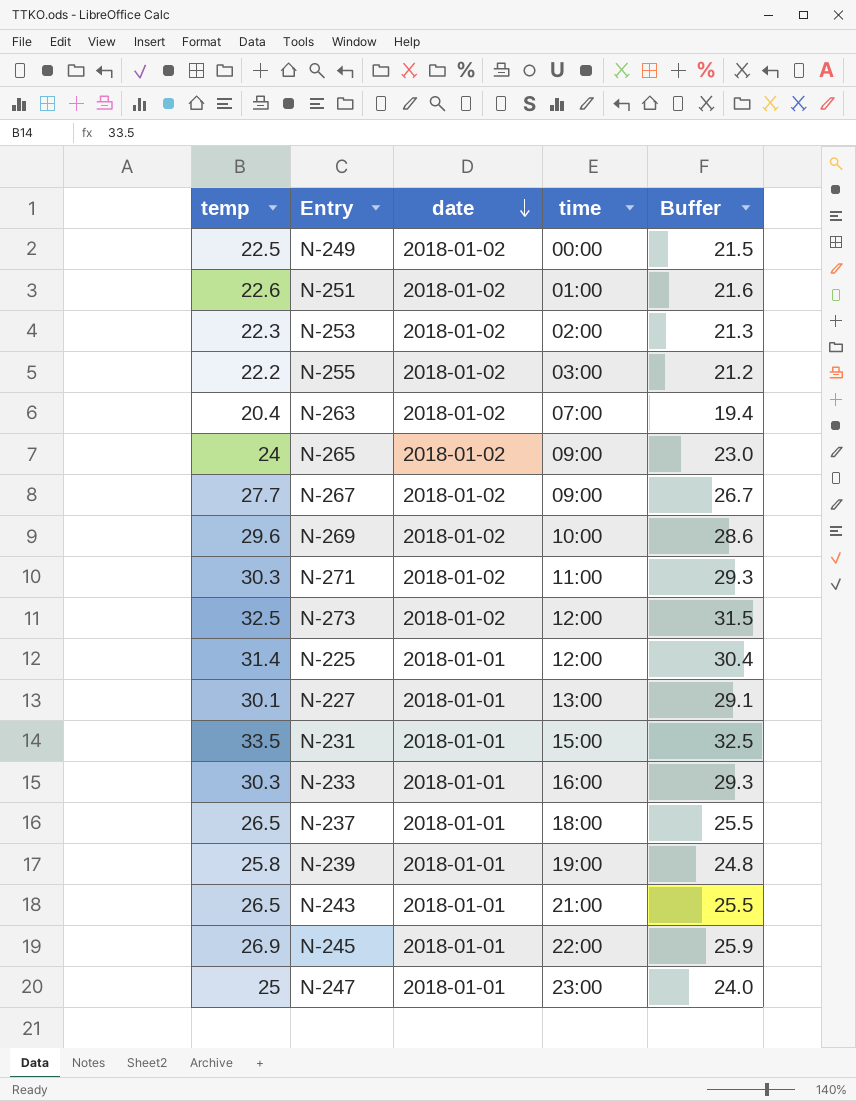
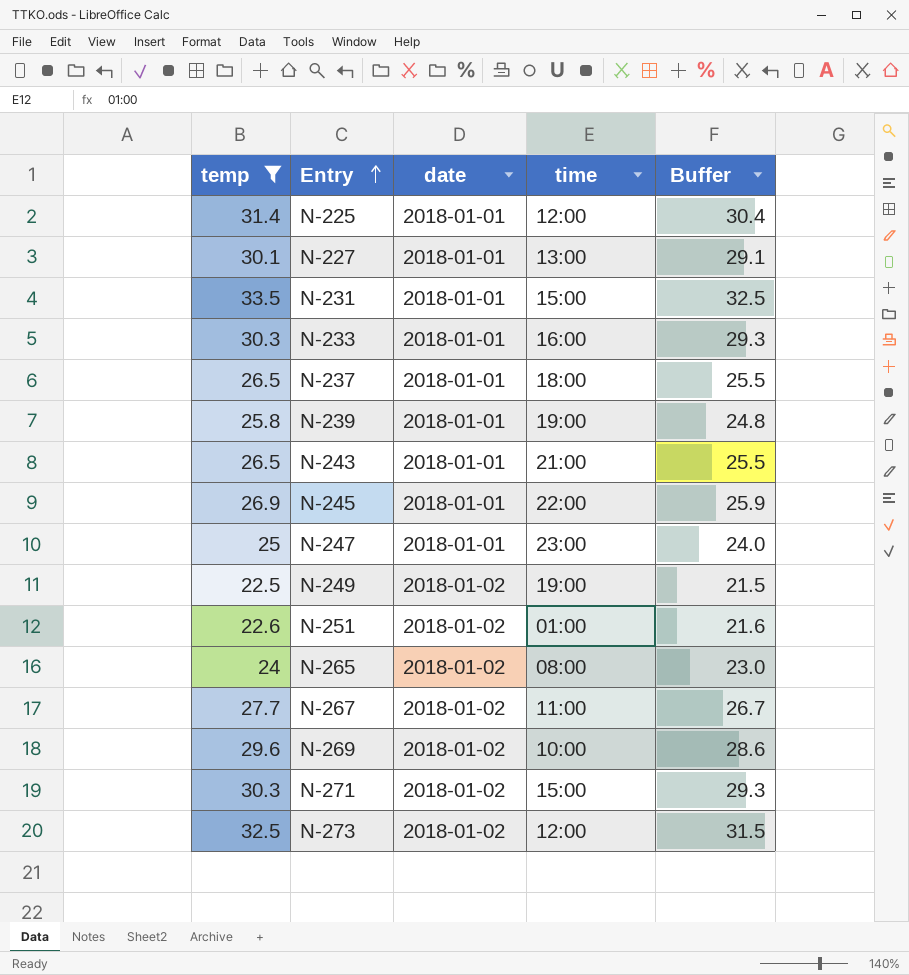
filter: none -> temp >= 22.5
row order: date descending -> Entry ascending
N-249 | time: 00:00 -> 19:00
N-265 | time: 09:00 -> 08:00
N-267 | time: 09:00 -> 11:00
N-271 | time: 11:00 -> 15:00

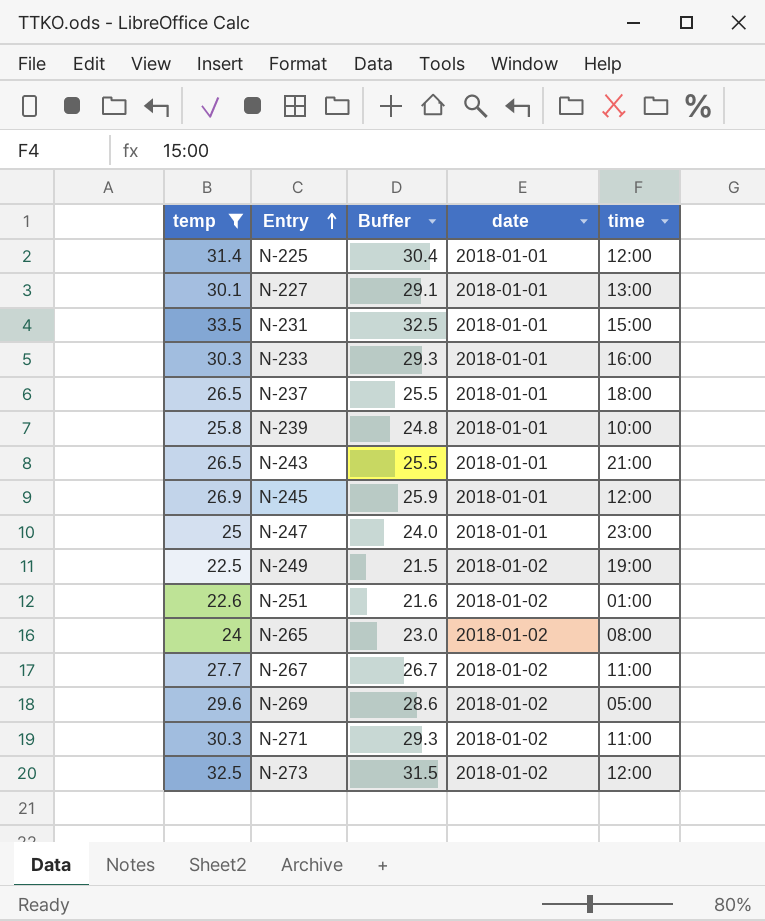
column Buffer | position: 5 -> 3
N-239 | time: 19:00 -> 10:00
N-245 | time: 22:00 -> 12:00
N-269 | time: 10:00 -> 05:00
N-271 | time: 15:00 -> 11:00

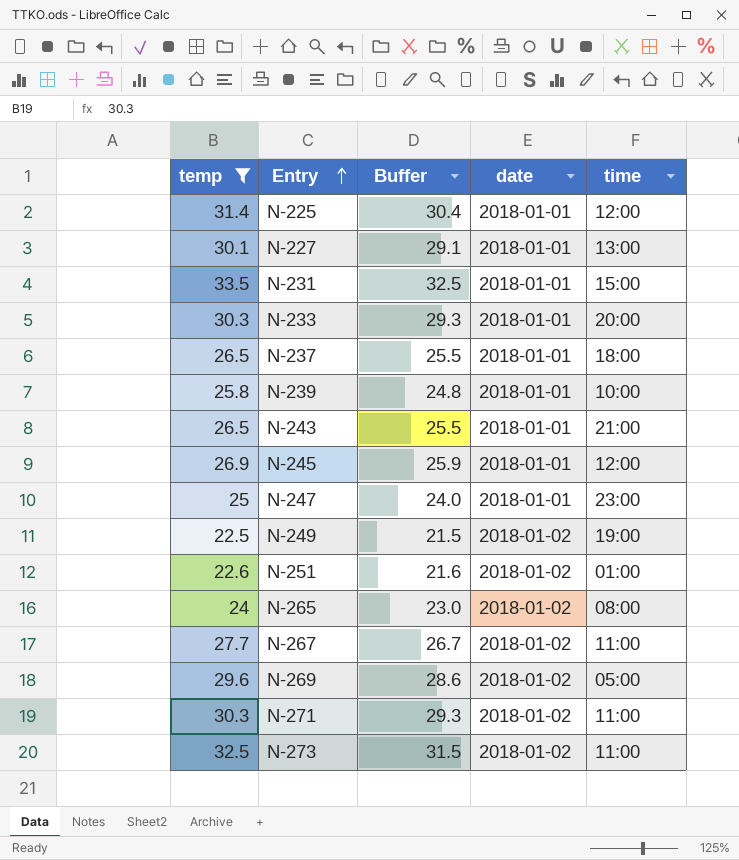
N-233 | time: 16:00 -> 20:00
N-273 | time: 12:00 -> 11:00

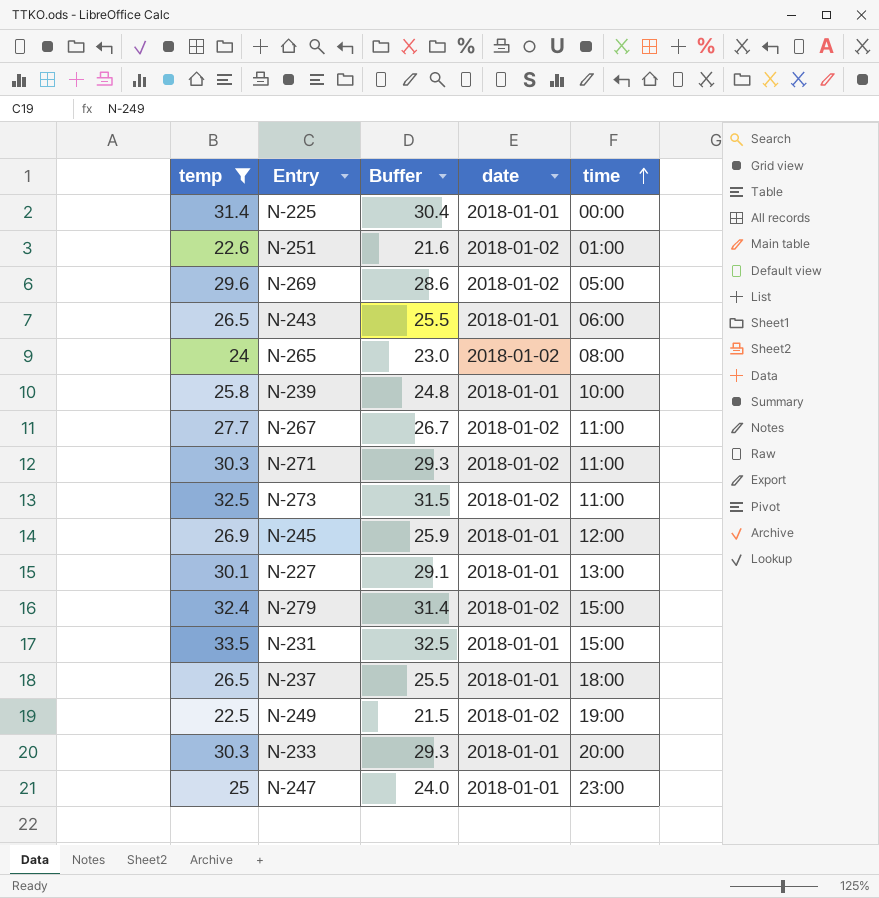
row order: Entry ascending -> time ascending
N-225 | time: 12:00 -> 00:00
N-243 | time: 21:00 -> 06:00
row N-279: none -> 32.4 | 31.4 | 2018-01-02 | 15:00

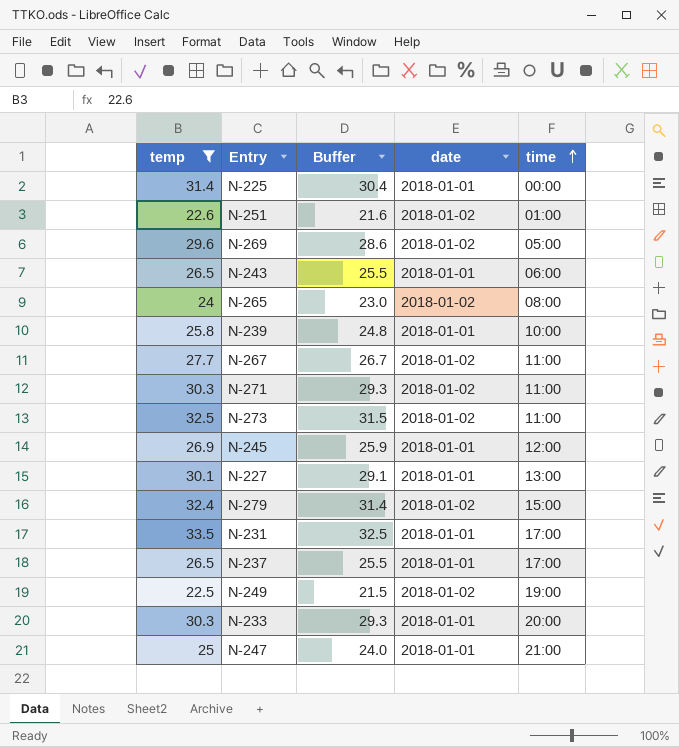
N-231 | time: 15:00 -> 17:00
N-237 | time: 18:00 -> 17:00
N-247 | time: 23:00 -> 21:00

